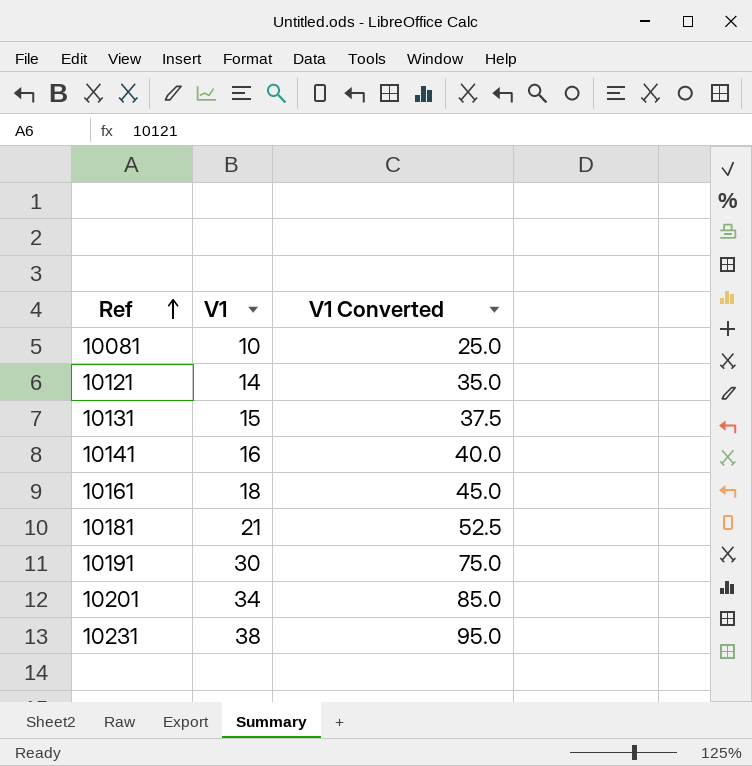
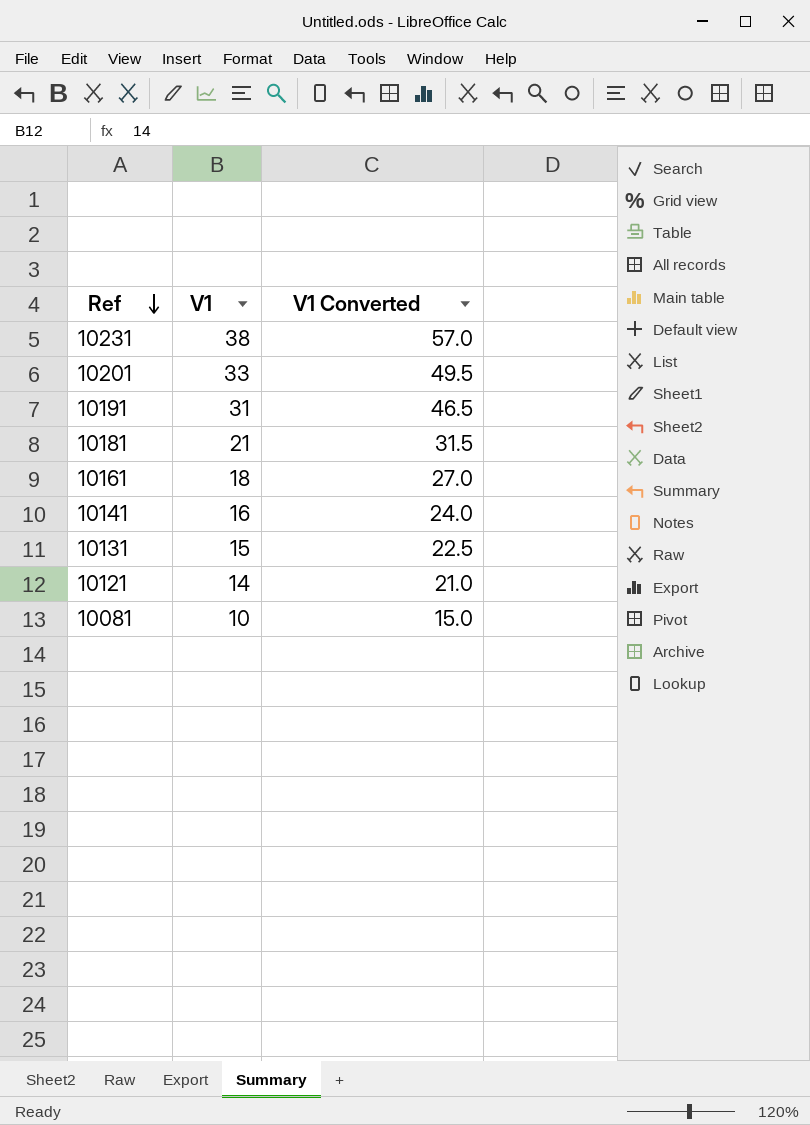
row order: Ref ascending -> Ref descending
column V1 Converted | formula: [V1] * 2.5 -> [V1] * 1.5
10201 | V1: 34 -> 33
10191 | V1: 30 -> 31

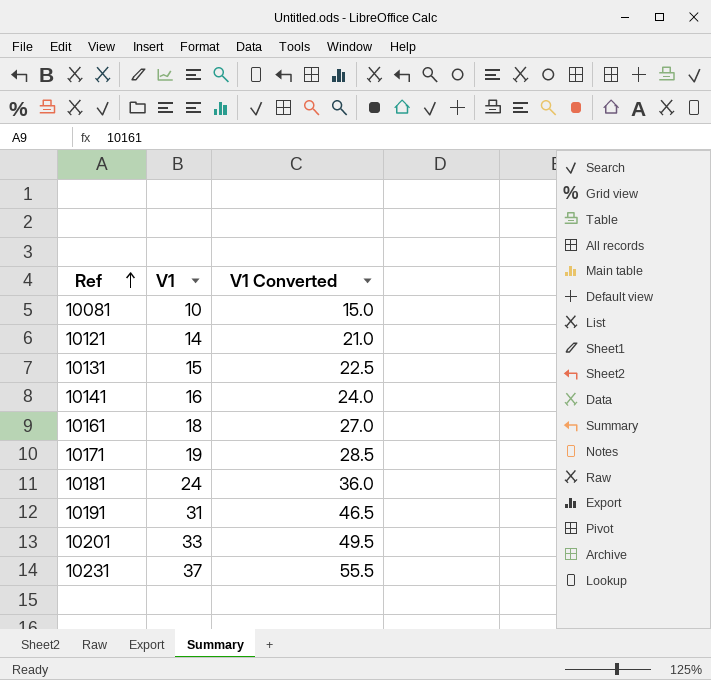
row order: Ref descending -> Ref ascending
row 10171: none -> 19 | 28.5
10181 | V1: 21 -> 24
10181 | V1 Converted: 31.5 -> 36.0
10231 | V1: 38 -> 37
10231 | V1 Converted: 57.0 -> 55.5

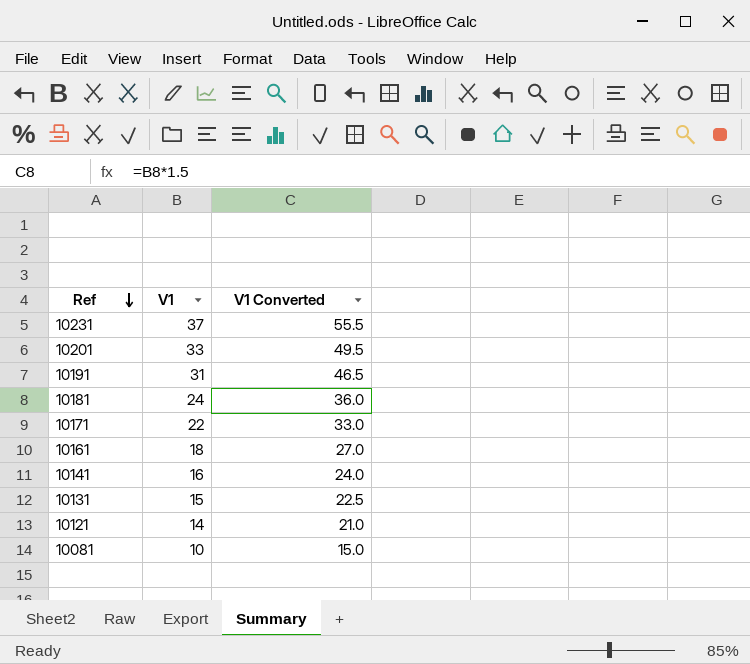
row order: Ref ascending -> Ref descending
10171 | V1: 19 -> 22
10171 | V1 Converted: 28.5 -> 33.0

